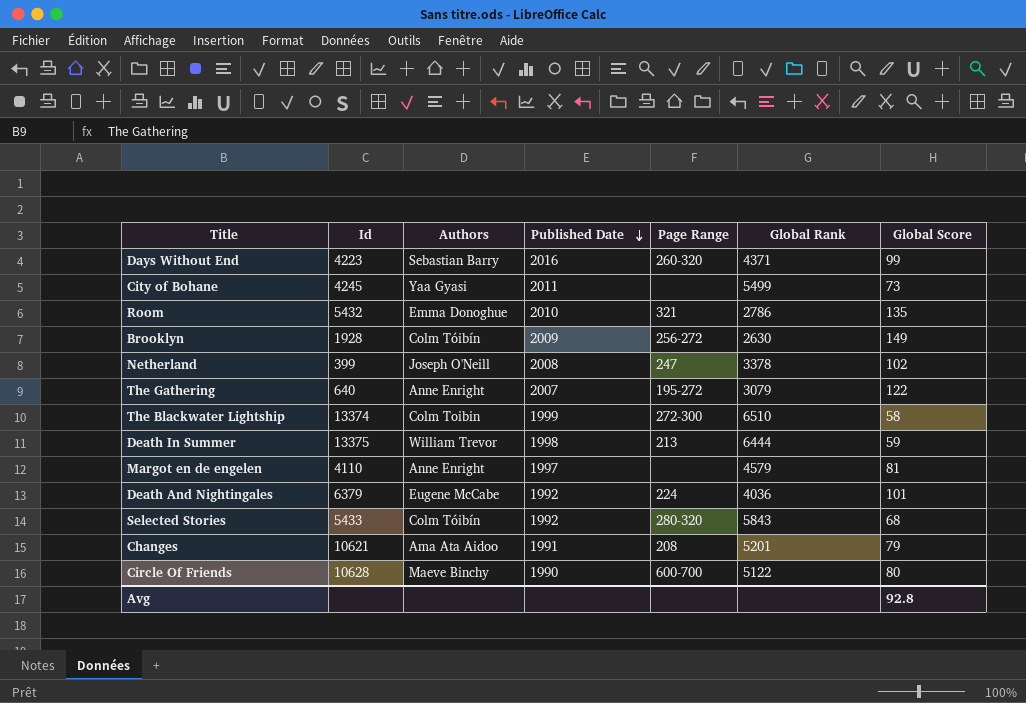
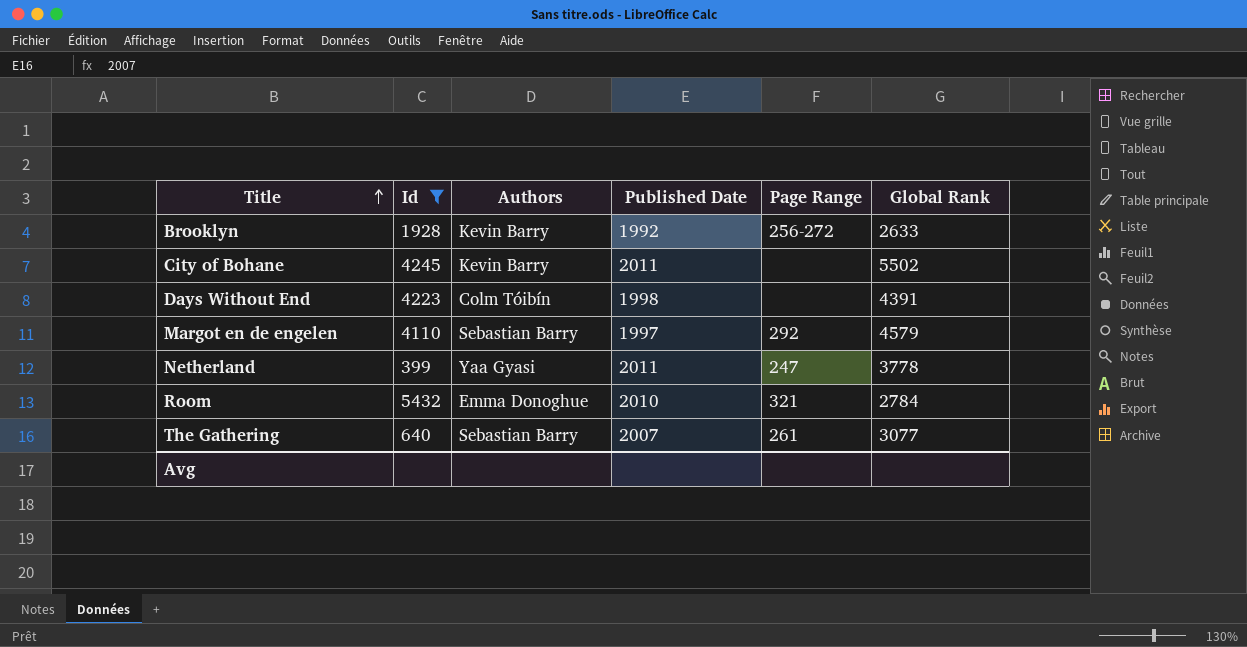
filter: none -> Id <= 5432
row order: Published Date descending -> Title ascending
column Global Score | position: 7 -> none
Brooklyn | Authors: Colm Tóibín -> Kevin Barry
Brooklyn | Published Date: 2009 -> 1992
Brooklyn | Global Rank: 2630 -> 2633
City of Bohane | Authors: Yaa Gyasi -> Kevin Barry
City of Bohane | Global Rank: 5499 -> 5502
Days Without End | Authors: Sebastian Barry -> Colm Tóibín
Days Without End | Published Date: 2016 -> 1998
Days Without End | Page Range: 260-320 -> none
Days Without End | Global Rank: 4371 -> 4391
Margot en de engelen | Authors: Anne Enright -> Sebastian Barry
Margot en de engelen | Page Range: none -> 292
Netherland | Authors: Joseph O'Neill -> Yaa Gyasi
Netherland | Published Date: 2008 -> 2011
Netherland | Global Rank: 3378 -> 3778
Room | Global Rank: 2786 -> 2784
The Gathering | Authors: Anne Enright -> Sebastian Barry
The Gathering | Page Range: 195-272 -> 261
The Gathering | Global Rank: 3079 -> 3077

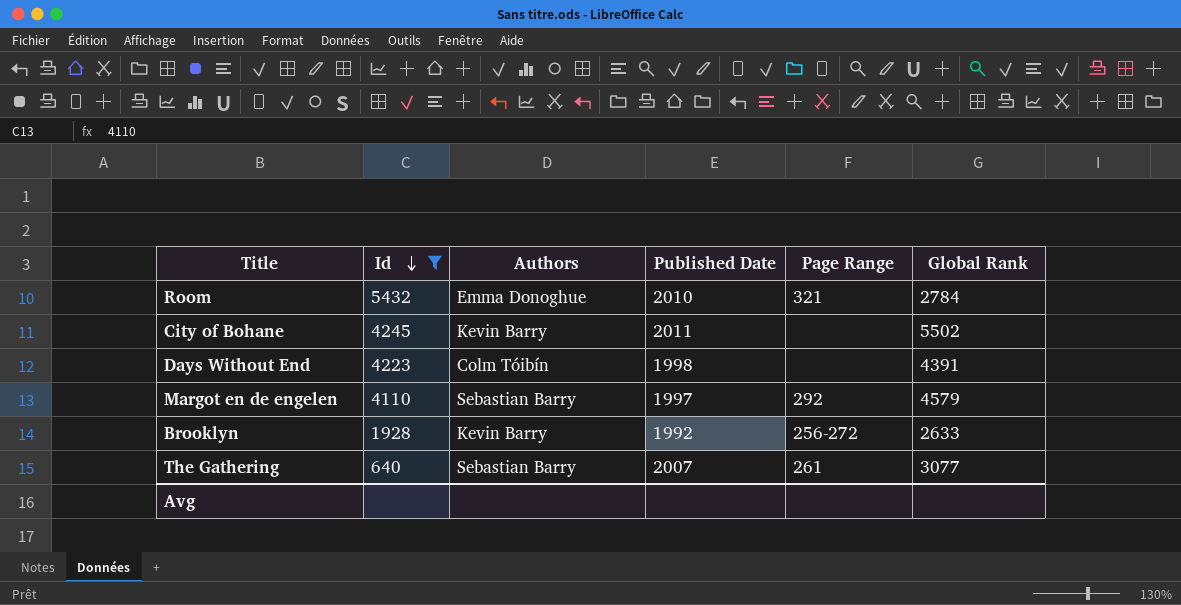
row order: Title ascending -> Id descending
row Netherland: 399 | Yaa Gyasi | 2011 | 247 | 3778 -> none

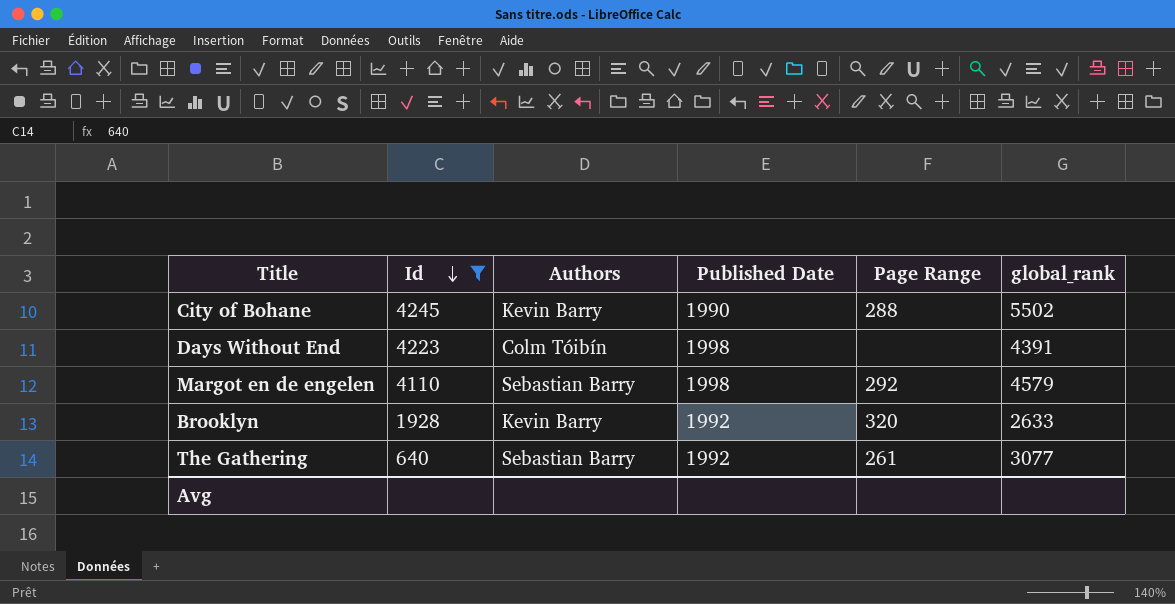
column name: Global Rank -> global_rank
row Room: 5432 | Emma Donoghue | 2010 | 321 | 2784 -> none
City of Bohane | Published Date: 2011 -> 1990
City of Bohane | Page Range: none -> 288
Margot en de engelen | Published Date: 1997 -> 1998
Brooklyn | Page Range: 256-272 -> 320
The Gathering | Published Date: 2007 -> 1992

